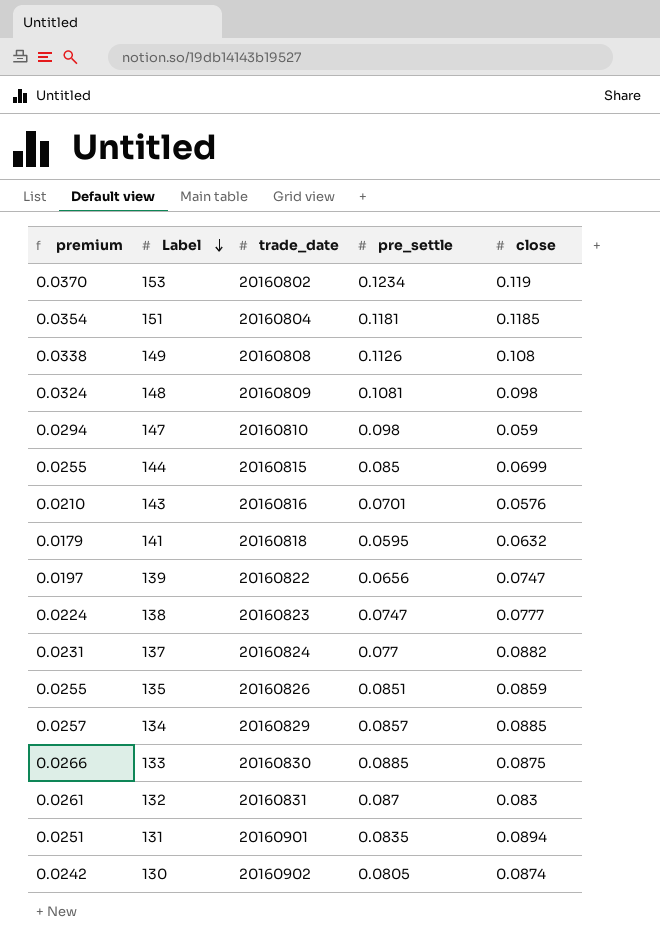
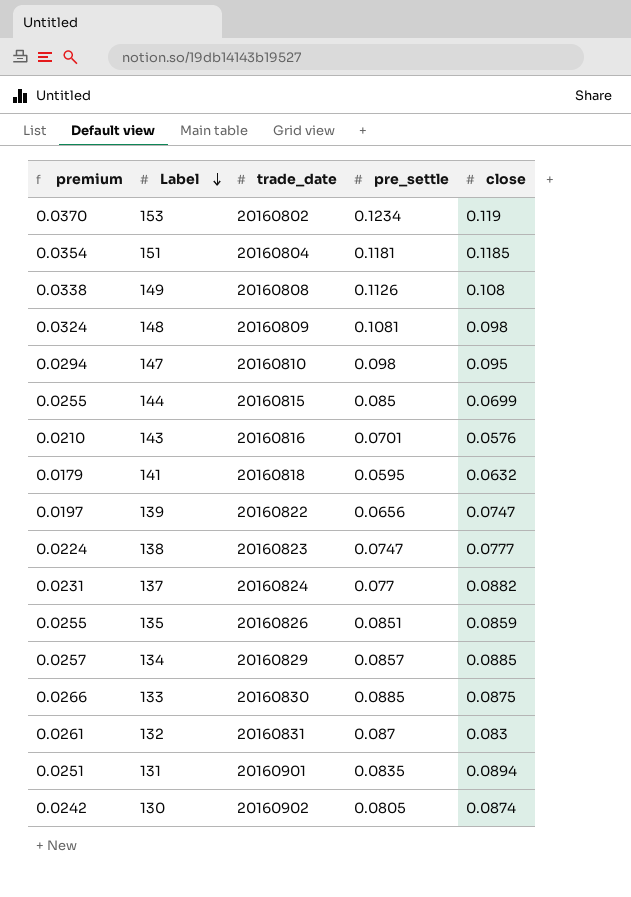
147 | close: 0.059 -> 0.095

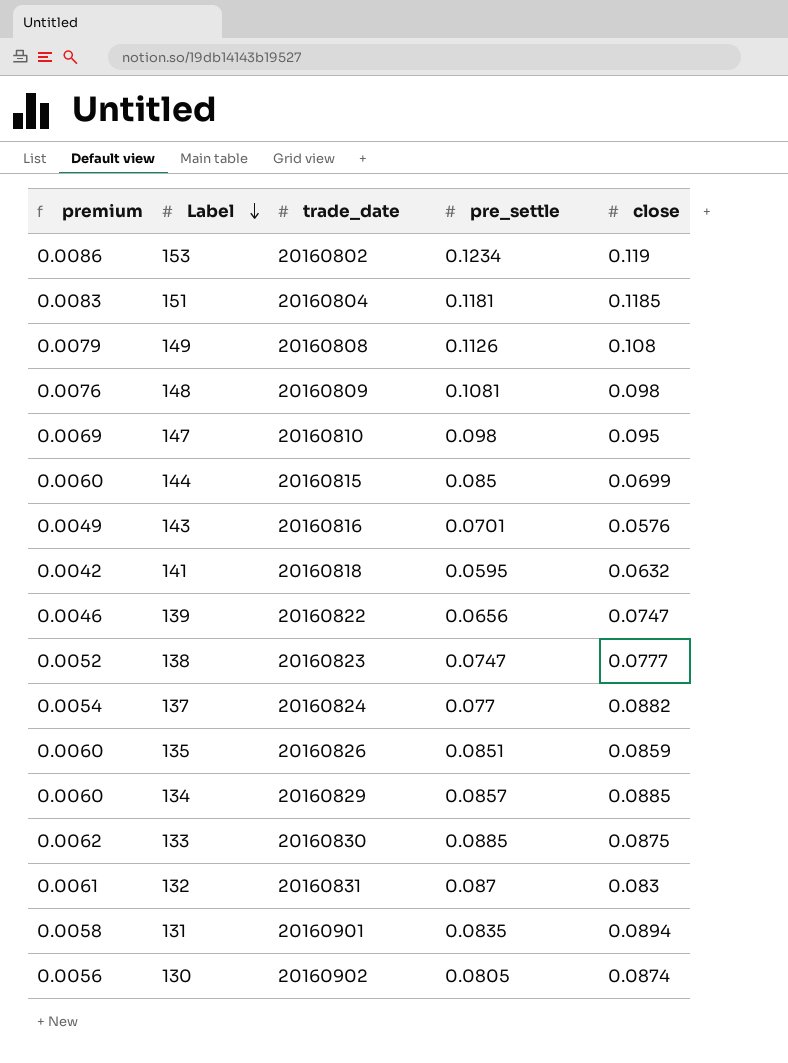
column premium | formula: [pre_settle] * 0.3 -> [pre_settle] * 0.07

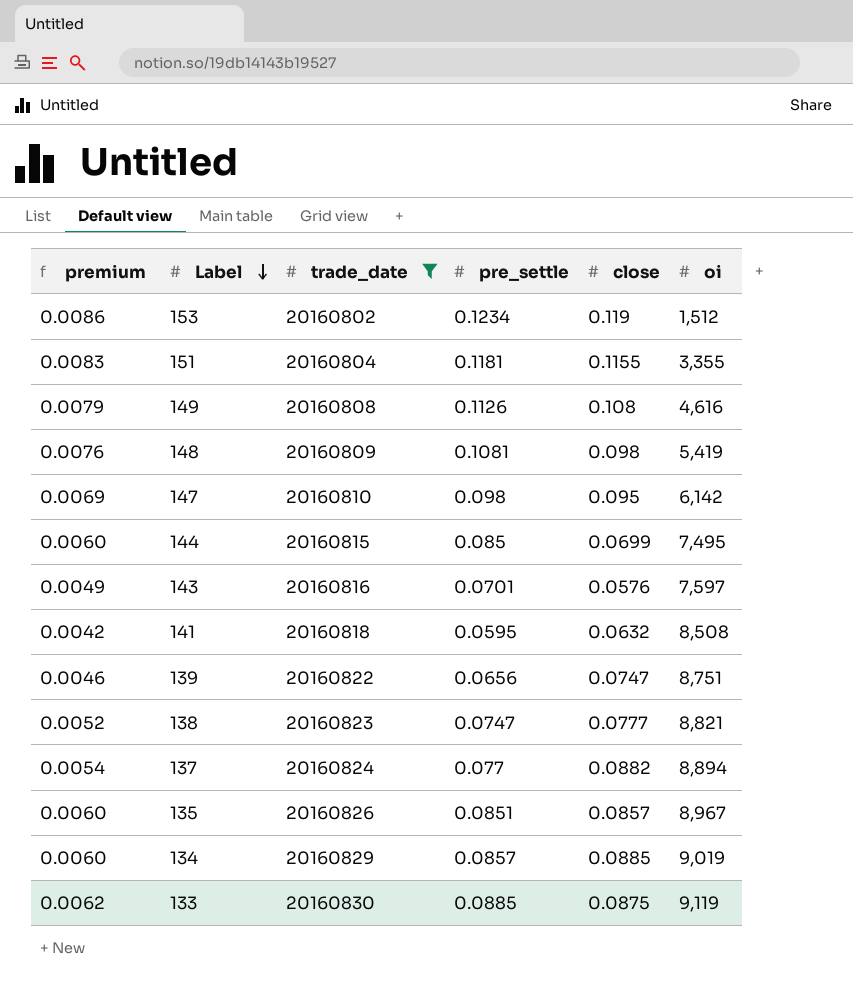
filter: none -> trade_date <= 20160830
column oi | position: none -> 6
151 | close: 0.1185 -> 0.1155
135 | close: 0.0859 -> 0.0857

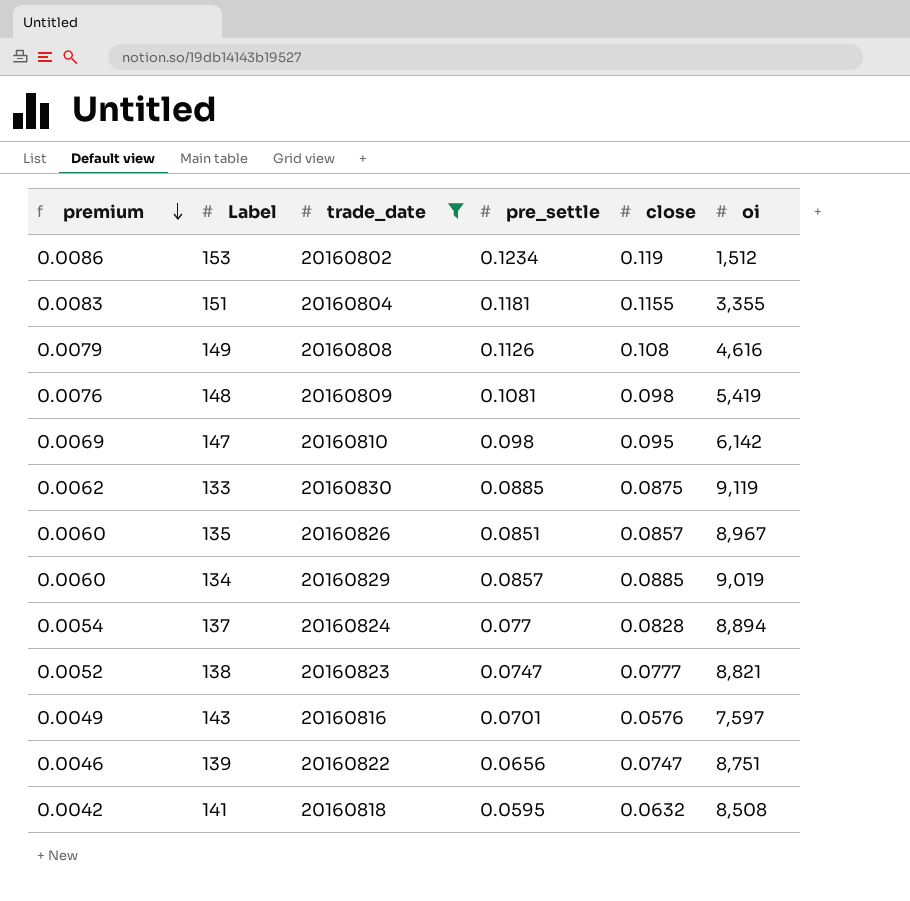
row order: Label descending -> premium descending
row 144: 0.0060 | 20160815 | 0.085 | 0.0699 | 7,495 -> none
137 | close: 0.0882 -> 0.0828

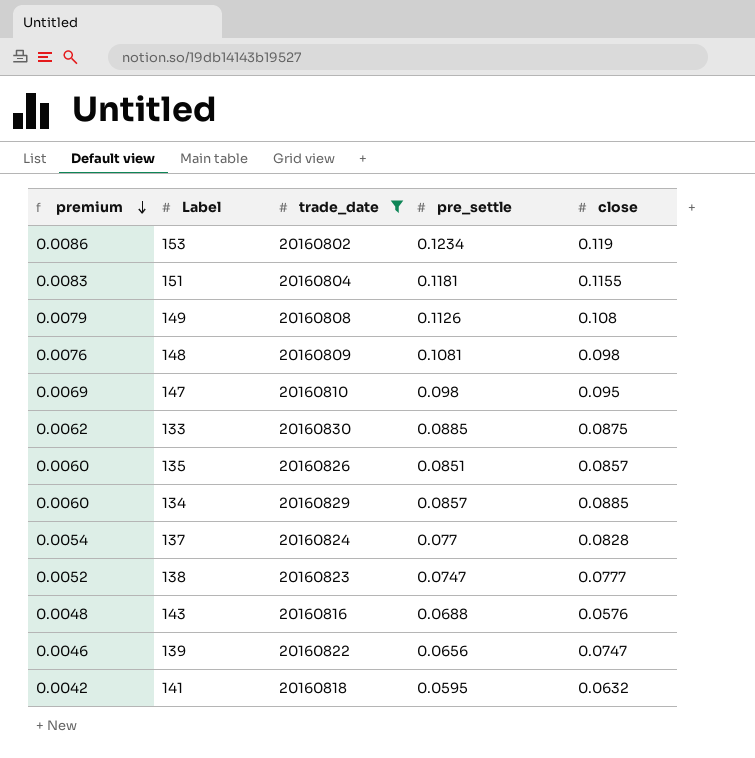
column oi | position: 6 -> none
143 | premium: 0.0049 -> 0.0048
143 | pre_settle: 0.0701 -> 0.0688

